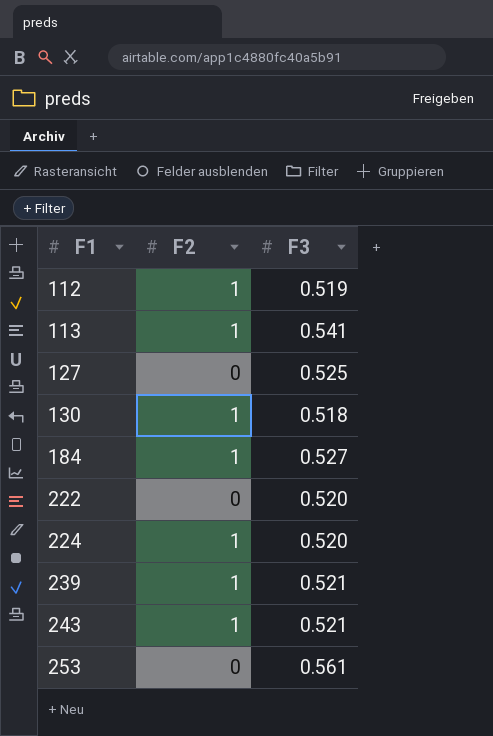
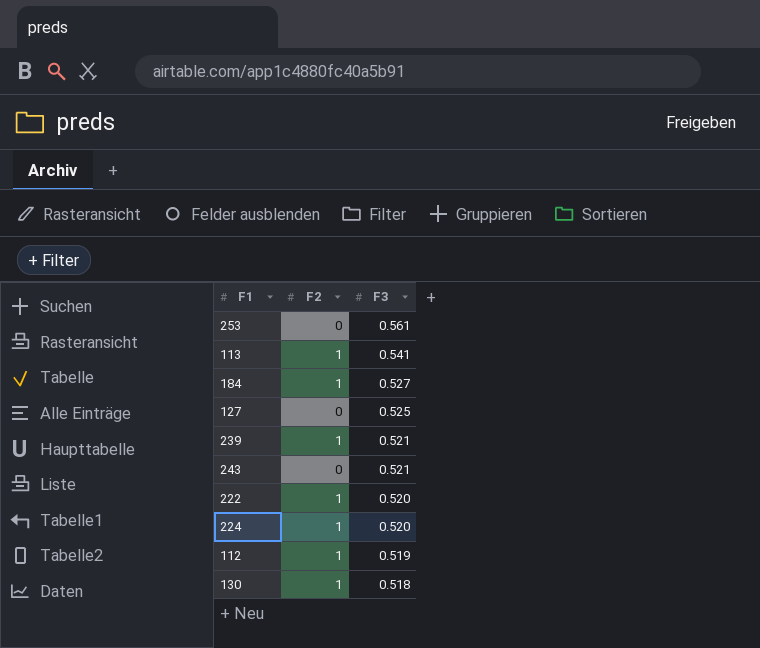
row order: F1 ascending -> F3 descending
243 | F2: 1 -> 0
222 | F2: 0 -> 1

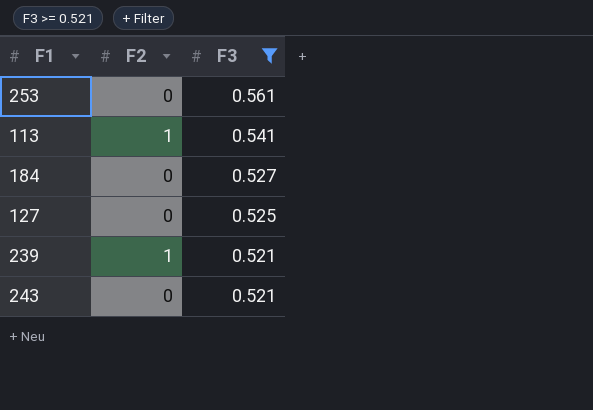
filter: none -> F3 >= 0.521
184 | F2: 1 -> 0

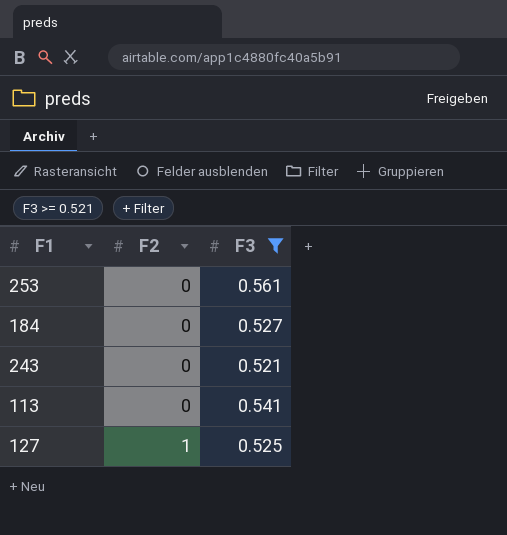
row order: F3 descending -> F2 ascending
row 239: 1 | 0.521 -> none
113 | F2: 1 -> 0
127 | F2: 0 -> 1

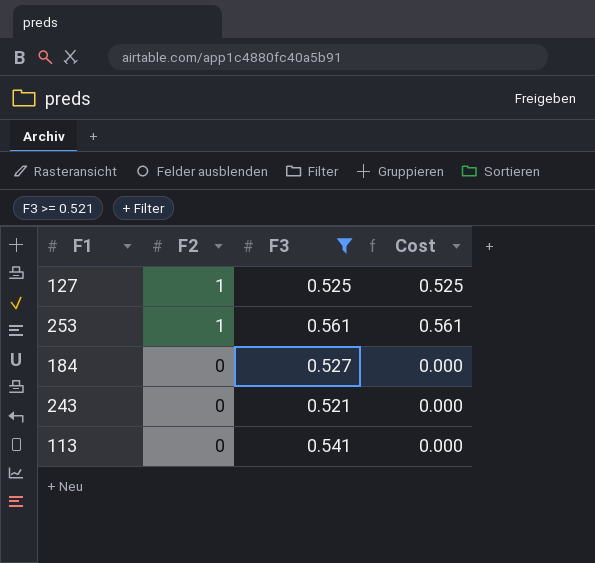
row order: F2 ascending -> F2 descending
column Cost | formula: none -> [F2] * [F3]
253 | F2: 0 -> 1

